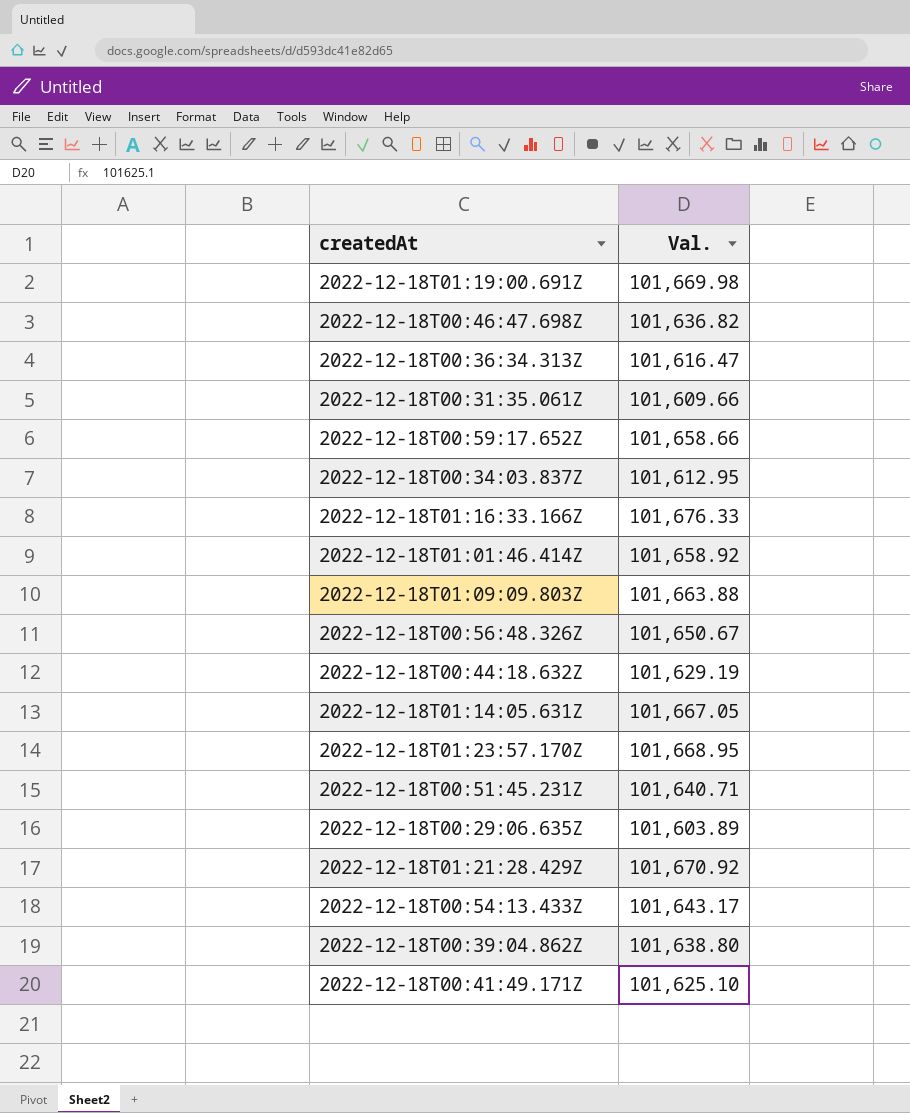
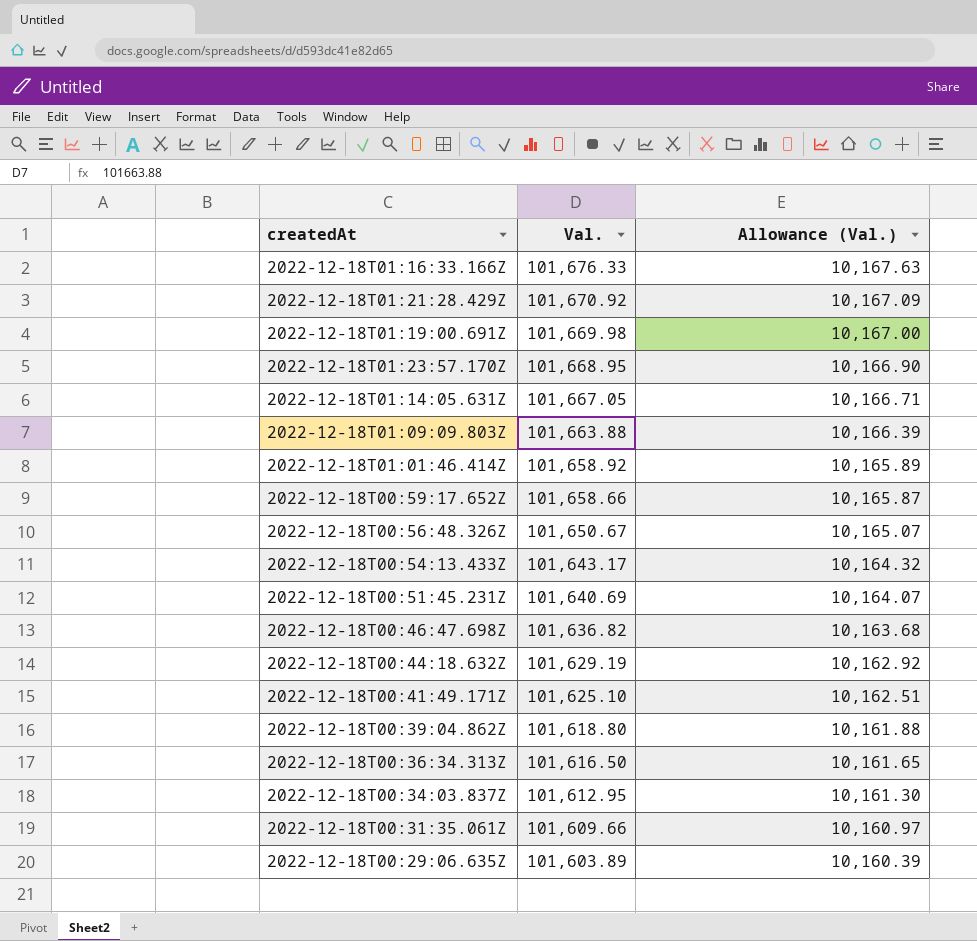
row order: none -> Val. descending
column Allowance (Val.) | formula: none -> [Val.] * 0.1
2022-12-18T00:51:45.231Z | Val.: 101,640.71 -> 101,640.69
2022-12-18T00:39:04.862Z | Val.: 101,638.80 -> 101,618.80
2022-12-18T00:36:34.313Z | Val.: 101,616.47 -> 101,616.50

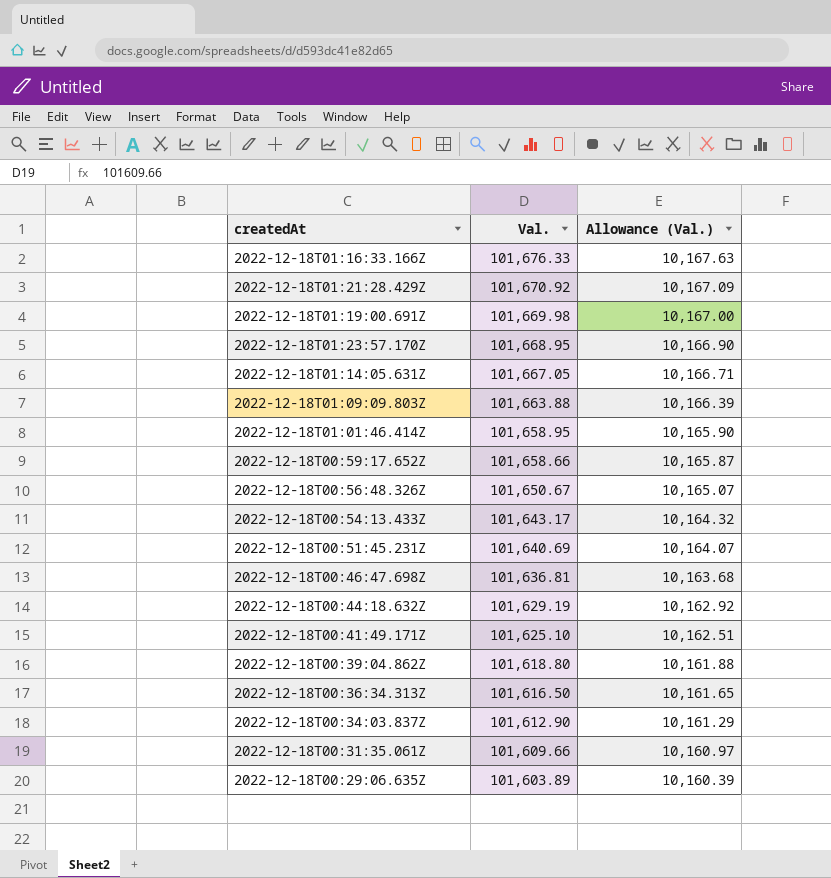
2022-12-18T01:01:46.414Z | Val.: 101,658.92 -> 101,658.95
2022-12-18T01:01:46.414Z | Allowance (Val.): 10,165.89 -> 10,165.90
2022-12-18T00:46:47.698Z | Val.: 101,636.82 -> 101,636.81
2022-12-18T00:34:03.837Z | Val.: 101,612.95 -> 101,612.90
2022-12-18T00:34:03.837Z | Allowance (Val.): 10,161.30 -> 10,161.29

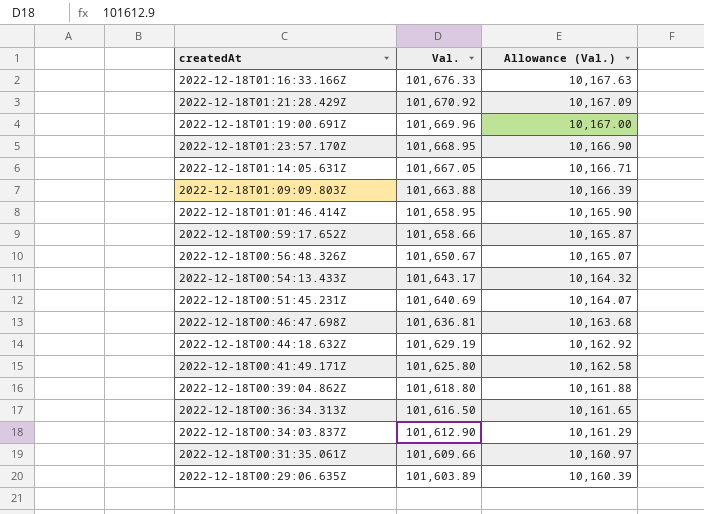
2022-12-18T01:19:00.691Z | Val.: 101,669.98 -> 101,669.96
2022-12-18T00:41:49.171Z | Val.: 101,625.10 -> 101,625.80
2022-12-18T00:41:49.171Z | Allowance (Val.): 10,162.51 -> 10,162.58

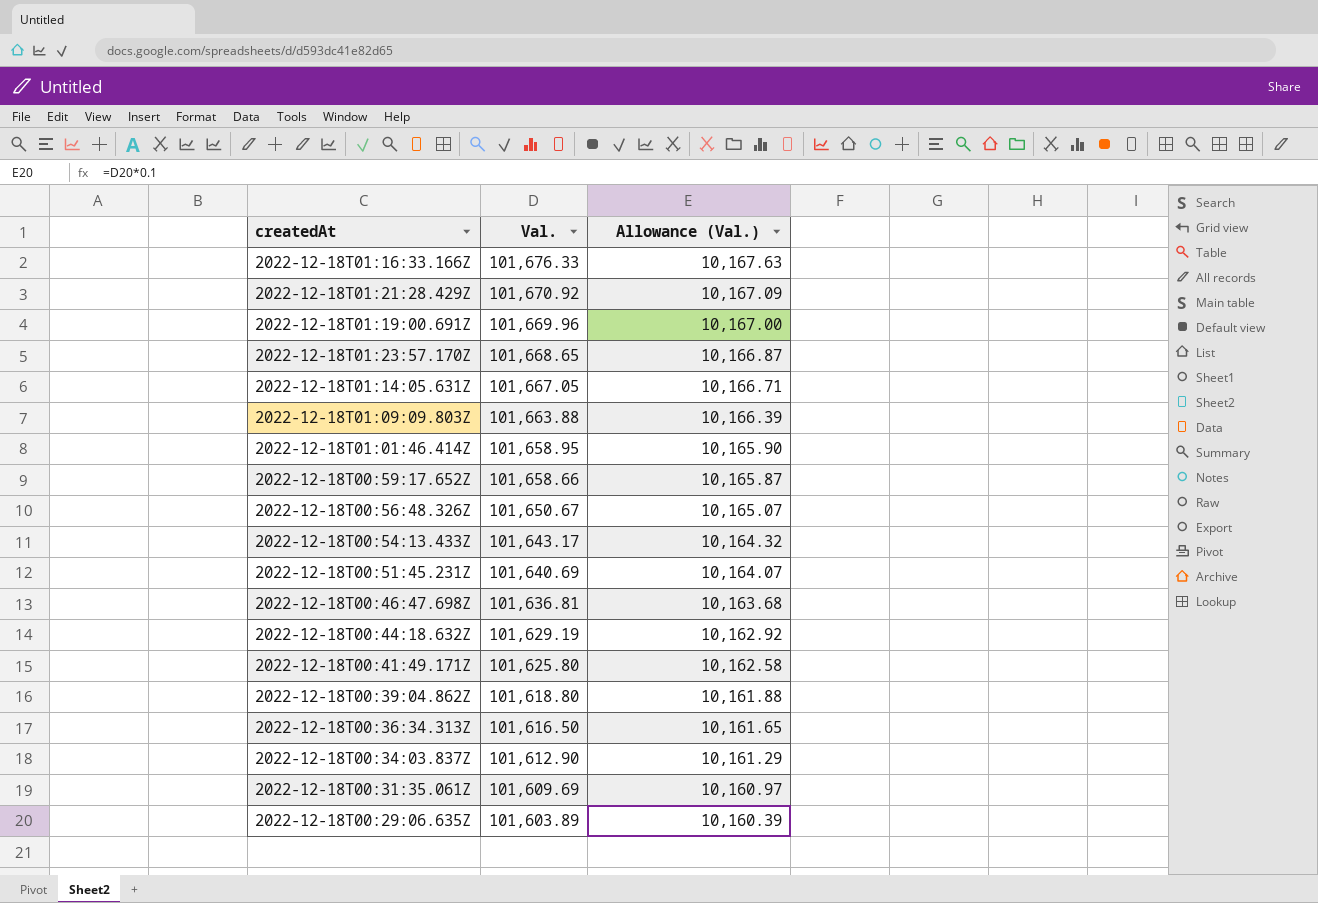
2022-12-18T01:23:57.170Z | Val.: 101,668.95 -> 101,668.65
2022-12-18T01:23:57.170Z | Allowance (Val.): 10,166.90 -> 10,166.87
2022-12-18T00:31:35.061Z | Val.: 101,609.66 -> 101,609.69

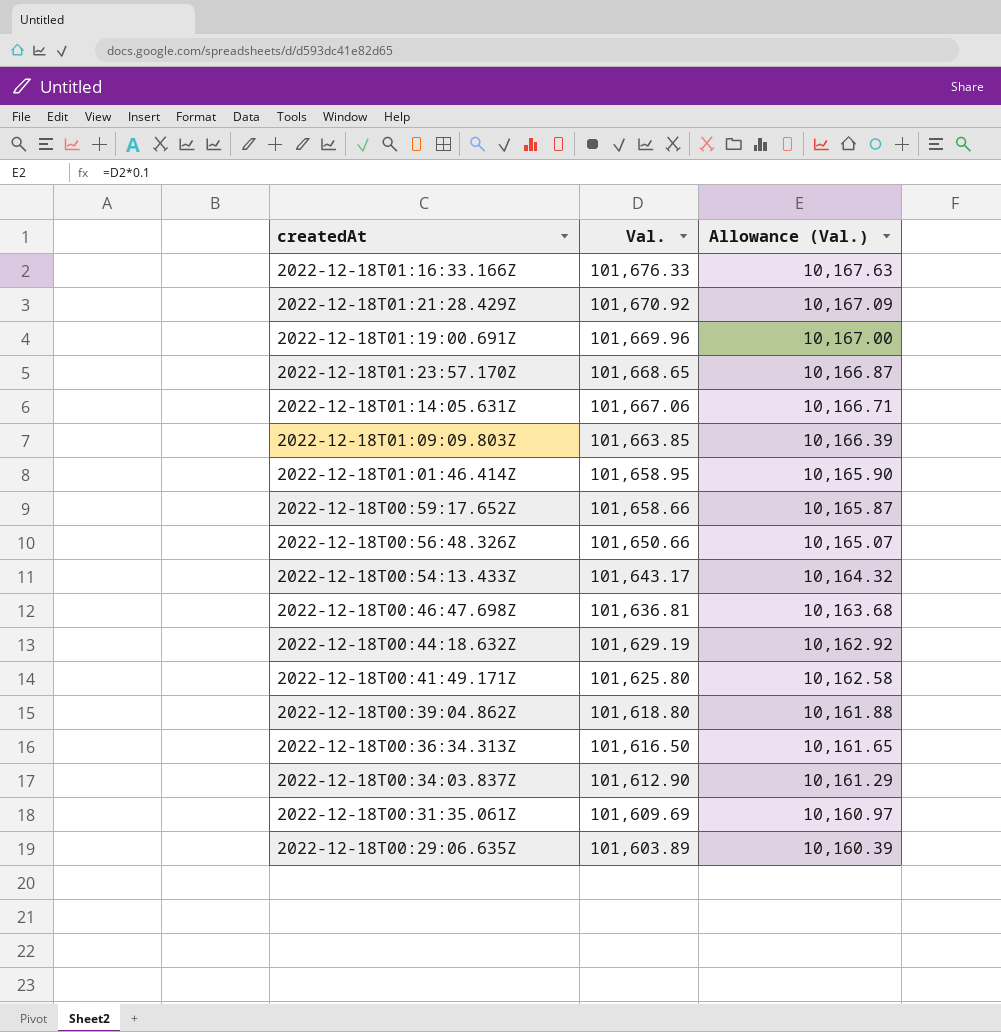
row 2022-12-18T00:51:45.231Z: 101,640.69 | 10,164.07 -> none
2022-12-18T01:14:05.631Z | Val.: 101,667.05 -> 101,667.06
2022-12-18T01:09:09.803Z | Val.: 101,663.88 -> 101,663.85
2022-12-18T00:56:48.326Z | Val.: 101,650.67 -> 101,650.66

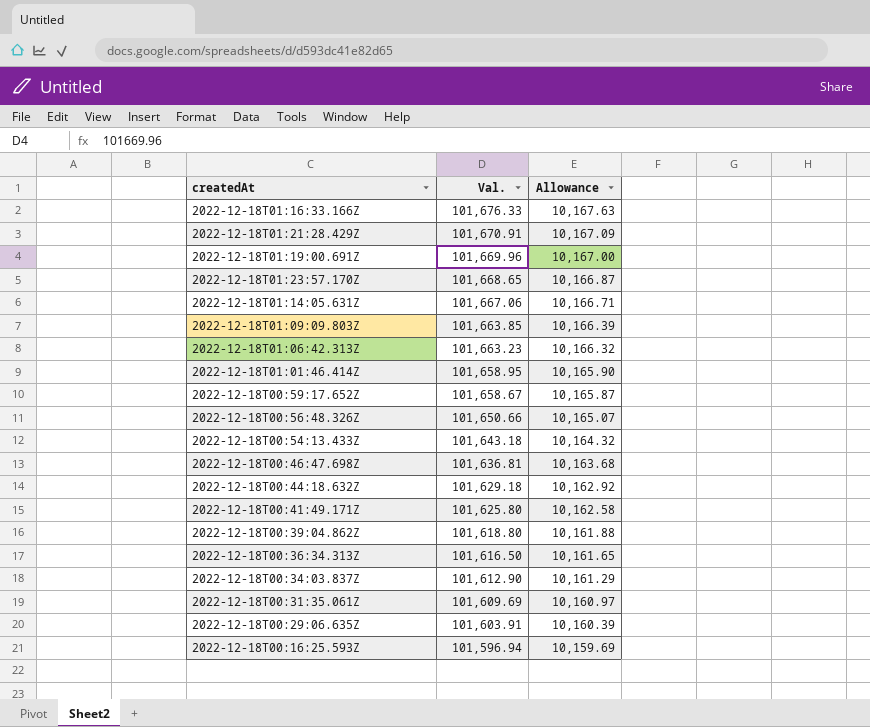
column name: Allowance (Val.) -> Allowance
2022-12-18T01:21:28.429Z | Val.: 101,670.92 -> 101,670.91
row 2022-12-18T01:06:42.313Z: none -> 101,663.23 | 10,166.32
2022-12-18T00:59:17.652Z | Val.: 101,658.66 -> 101,658.67
2022-12-18T00:54:13.433Z | Val.: 101,643.17 -> 101,643.18
2022-12-18T00:44:18.632Z | Val.: 101,629.19 -> 101,629.18
2022-12-18T00:29:06.635Z | Val.: 101,603.89 -> 101,603.91
row 2022-12-18T00:16:25.593Z: none -> 101,596.94 | 10,159.69

